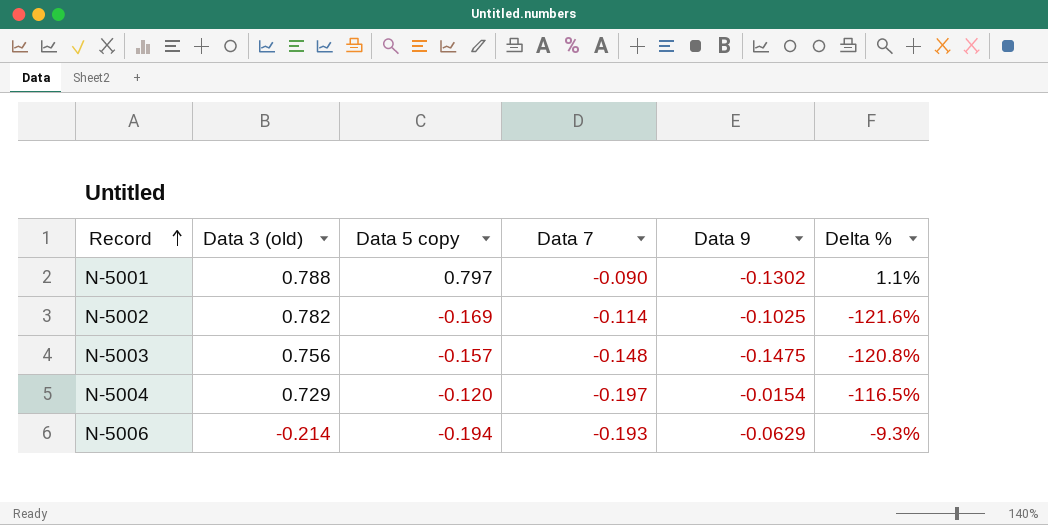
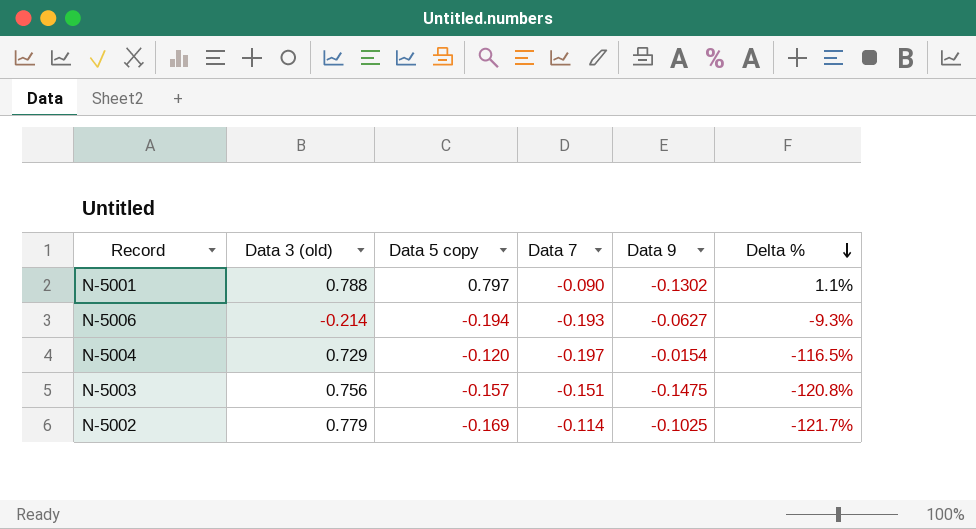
row order: Record ascending -> Delta % descending
N-5006 | Data 9: -0.0629 -> -0.0627
N-5003 | Data 7: -0.148 -> -0.151
N-5002 | Data 3 (old): 0.782 -> 0.779
N-5002 | Delta %: -121.6% -> -121.7%

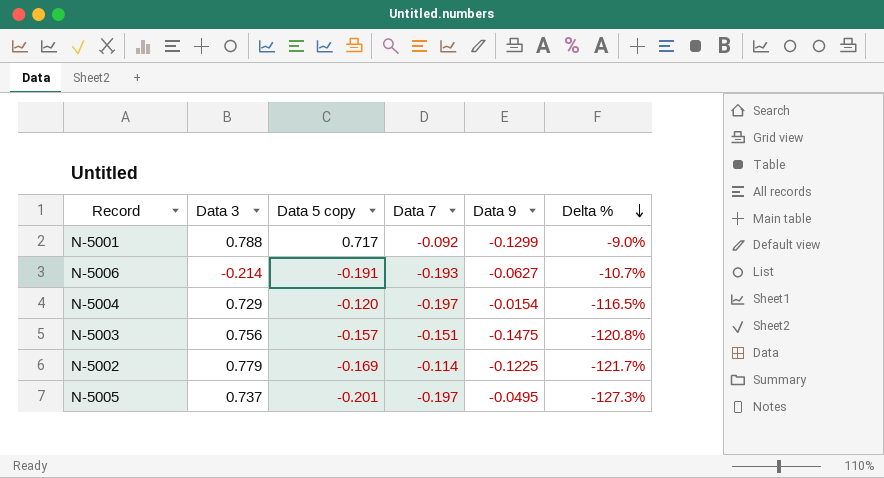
column name: Data 3 (old) -> Data 3
N-5001 | Data 5 copy: 0.797 -> 0.717
N-5001 | Data 7: -0.090 -> -0.092
N-5001 | Data 9: -0.1302 -> -0.1299
N-5001 | Delta %: 1.1% -> -9.0%
N-5006 | Data 5 copy: -0.194 -> -0.191
N-5006 | Delta %: -9.3% -> -10.7%
N-5002 | Data 9: -0.1025 -> -0.1225
row N-5005: none -> 0.737 | -0.201 | -0.197 | -0.0495 | -127.3%

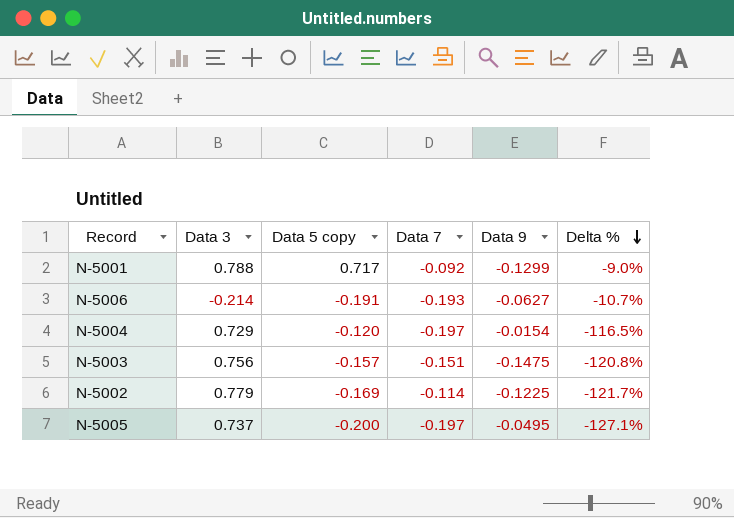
N-5005 | Data 5 copy: -0.201 -> -0.200
N-5005 | Delta %: -127.3% -> -127.1%

